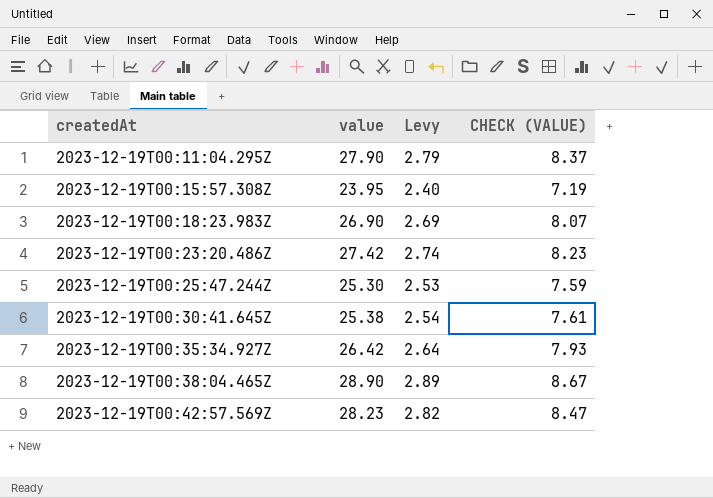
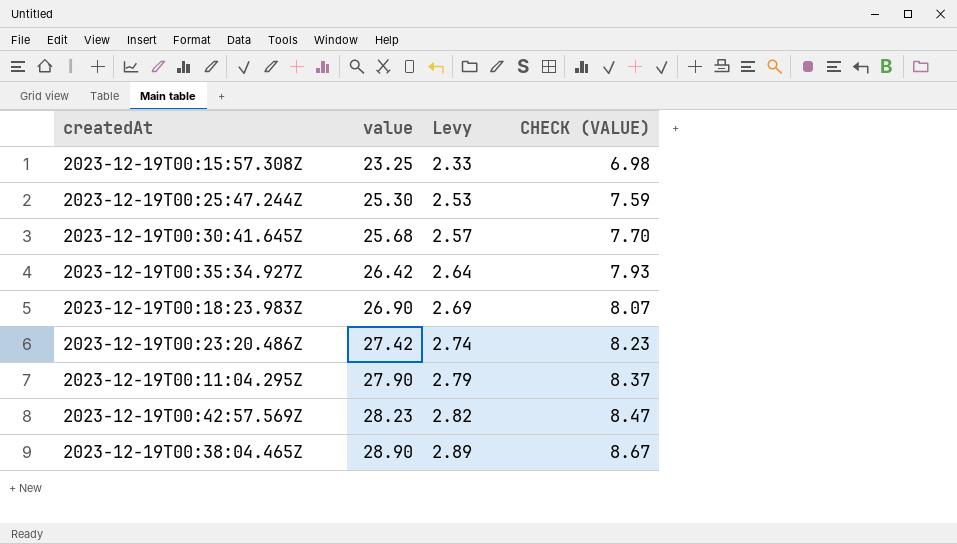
row order: createdAt ascending -> value ascending
2023-12-19T00:15:57.308Z | value: 23.95 -> 23.25
2023-12-19T00:15:57.308Z | Levy: 2.40 -> 2.33
2023-12-19T00:15:57.308Z | CHECK (VALUE): 7.19 -> 6.98
2023-12-19T00:30:41.645Z | value: 25.38 -> 25.68
2023-12-19T00:30:41.645Z | Levy: 2.54 -> 2.57
2023-12-19T00:30:41.645Z | CHECK (VALUE): 7.61 -> 7.70

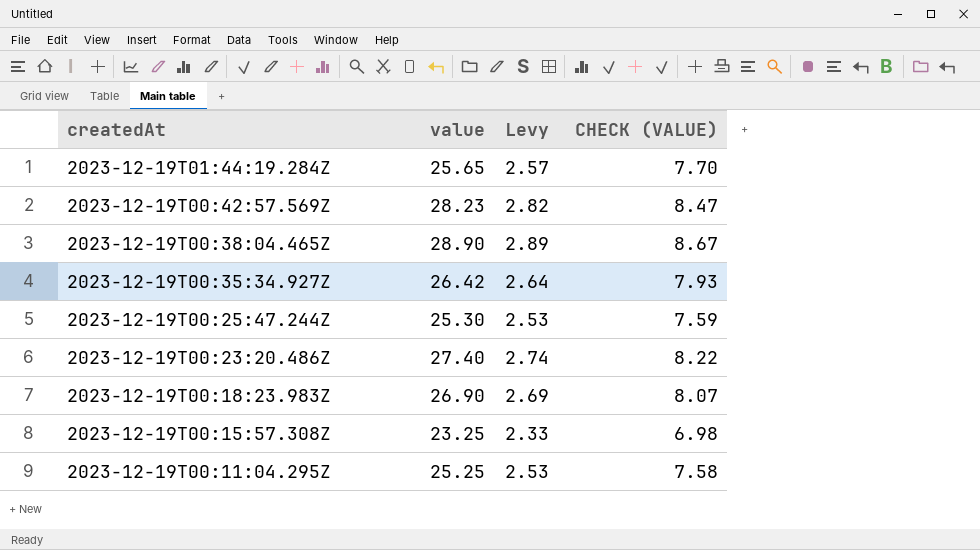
row order: value ascending -> createdAt descending
row 2023-12-19T00:30:41.645Z: 25.68 | 2.57 | 7.70 -> none
row 2023-12-19T01:44:19.284Z: none -> 25.65 | 2.57 | 7.70
2023-12-19T00:23:20.486Z | value: 27.42 -> 27.40
2023-12-19T00:23:20.486Z | CHECK (VALUE): 8.23 -> 8.22
2023-12-19T00:11:04.295Z | value: 27.90 -> 25.25
2023-12-19T00:11:04.295Z | Levy: 2.79 -> 2.53
2023-12-19T00:11:04.295Z | CHECK (VALUE): 8.37 -> 7.58

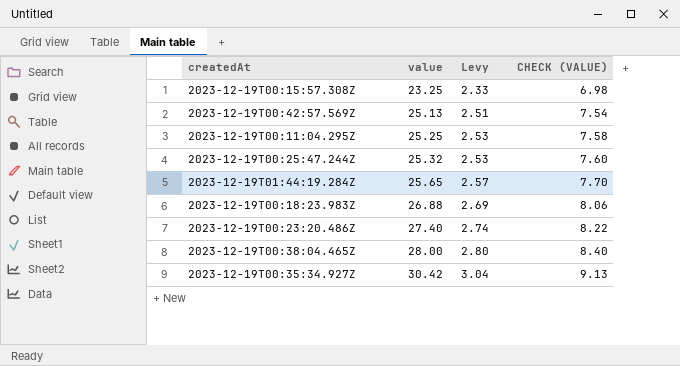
row order: createdAt descending -> value ascending
2023-12-19T00:42:57.569Z | value: 28.23 -> 25.13
2023-12-19T00:42:57.569Z | Levy: 2.82 -> 2.51
2023-12-19T00:42:57.569Z | CHECK (VALUE): 8.47 -> 7.54
2023-12-19T00:25:47.244Z | value: 25.30 -> 25.32
2023-12-19T00:25:47.244Z | CHECK (VALUE): 7.59 -> 7.60
2023-12-19T00:18:23.983Z | value: 26.90 -> 26.88
2023-12-19T00:18:23.983Z | CHECK (VALUE): 8.07 -> 8.06
2023-12-19T00:38:04.465Z | value: 28.90 -> 28.00
2023-12-19T00:38:04.465Z | Levy: 2.89 -> 2.80
2023-12-19T00:38:04.465Z | CHECK (VALUE): 8.67 -> 8.40
2023-12-19T00:35:34.927Z | value: 26.42 -> 30.42
2023-12-19T00:35:34.927Z | Levy: 2.64 -> 3.04
2023-12-19T00:35:34.927Z | CHECK (VALUE): 7.93 -> 9.13

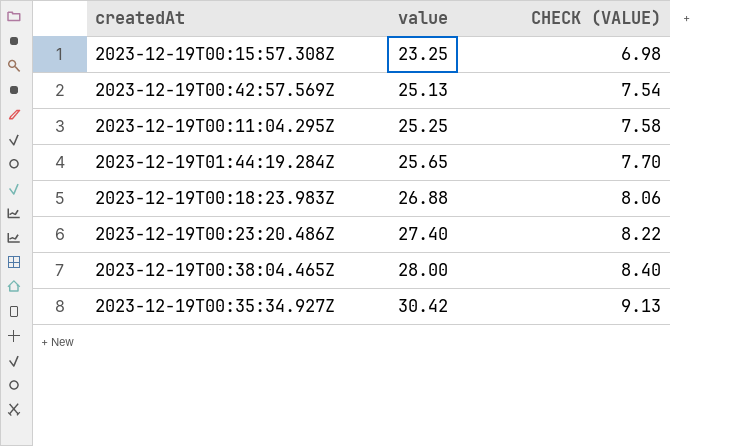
column Levy | formula: [value] * 0.1 -> none
row 2023-12-19T00:25:47.244Z: 25.32 | 2.53 | 7.60 -> none

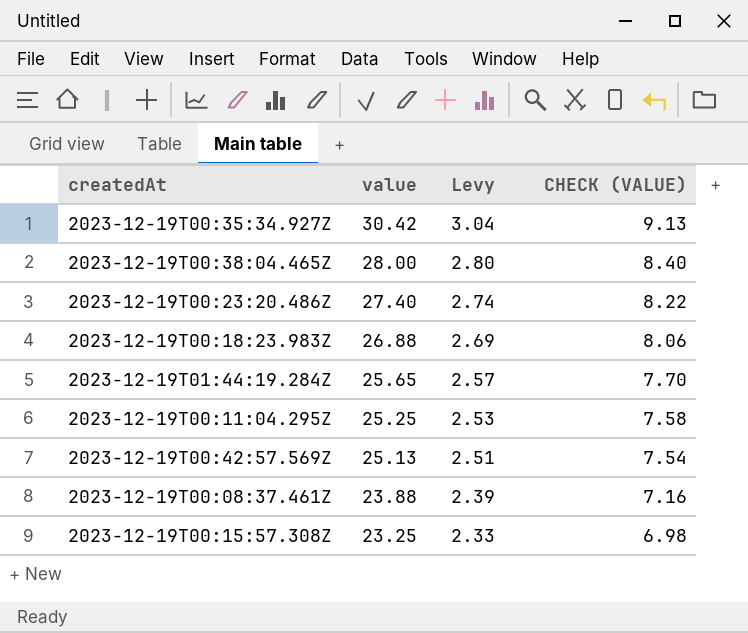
row order: value ascending -> value descending
column Levy | formula: none -> [value] * 0.1
row 2023-12-19T00:08:37.461Z: none -> 23.88 | 2.39 | 7.16

